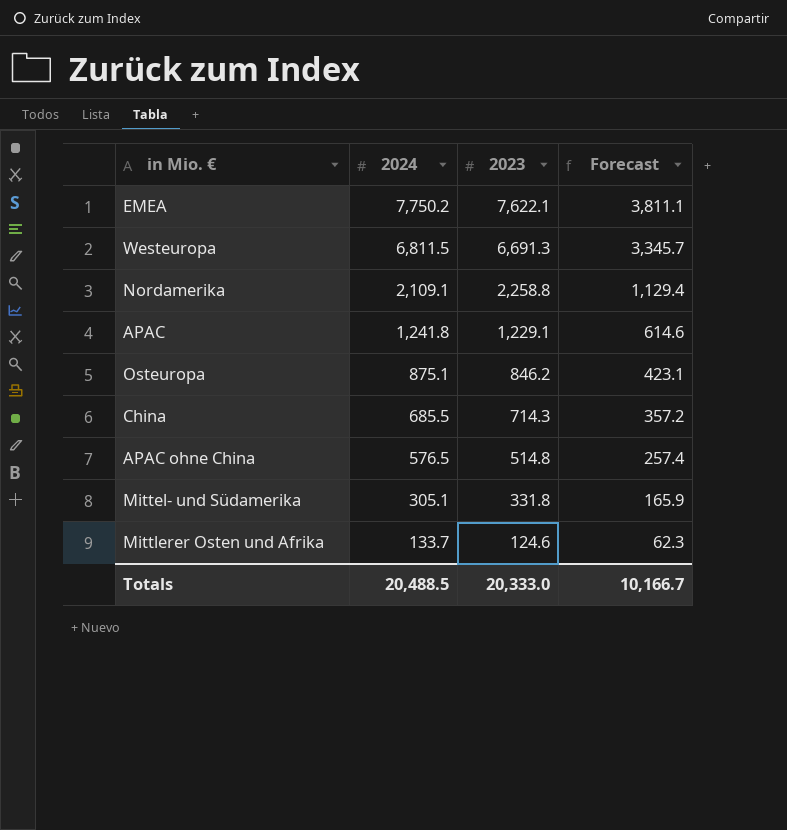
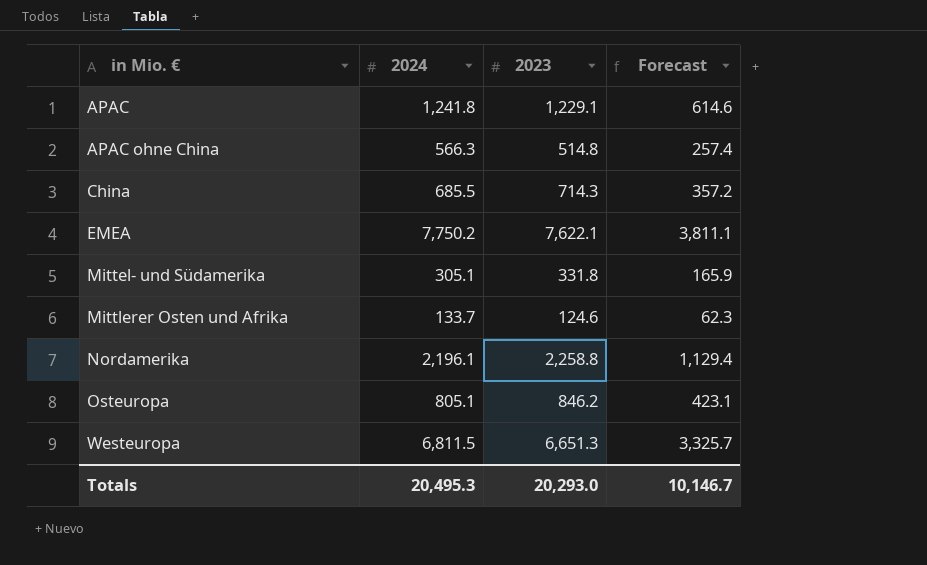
row order: 2024 descending -> in Mio. € ascending
APAC ohne China | 2024: 576.5 -> 566.3
Nordamerika | 2024: 2,109.1 -> 2,196.1
Osteuropa | 2024: 875.1 -> 805.1
Westeuropa | 2023: 6,691.3 -> 6,651.3
Westeuropa | Forecast: 3,345.7 -> 3,325.7
Totals | 2024: 20,488.5 -> 20,495.3
Totals | 2023: 20,333.0 -> 20,293.0
Totals | Forecast: 10,166.7 -> 10,146.7

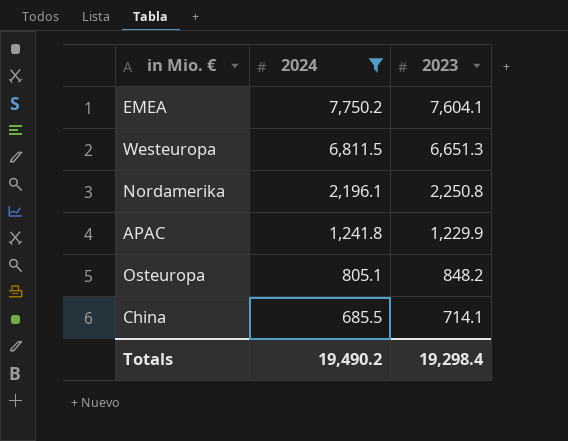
filter: none -> 2024 >= 685.5
row order: in Mio. € ascending -> 2024 descending
column Forecast | formula: [2023] * 0.5 -> none
EMEA | 2023: 7,622.1 -> 7,604.1
Nordamerika | 2023: 2,258.8 -> 2,250.8
APAC | 2023: 1,229.1 -> 1,229.9
Osteuropa | 2023: 846.2 -> 848.2
China | 2023: 714.3 -> 714.1
Totals | 2024: 20,495.3 -> 19,490.2
Totals | 2023: 20,293.0 -> 19,298.4

